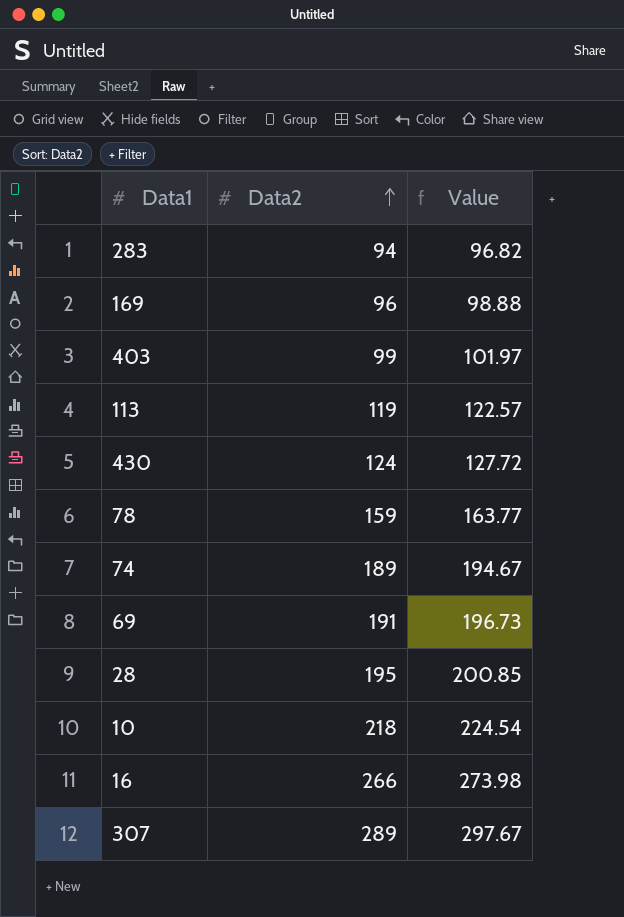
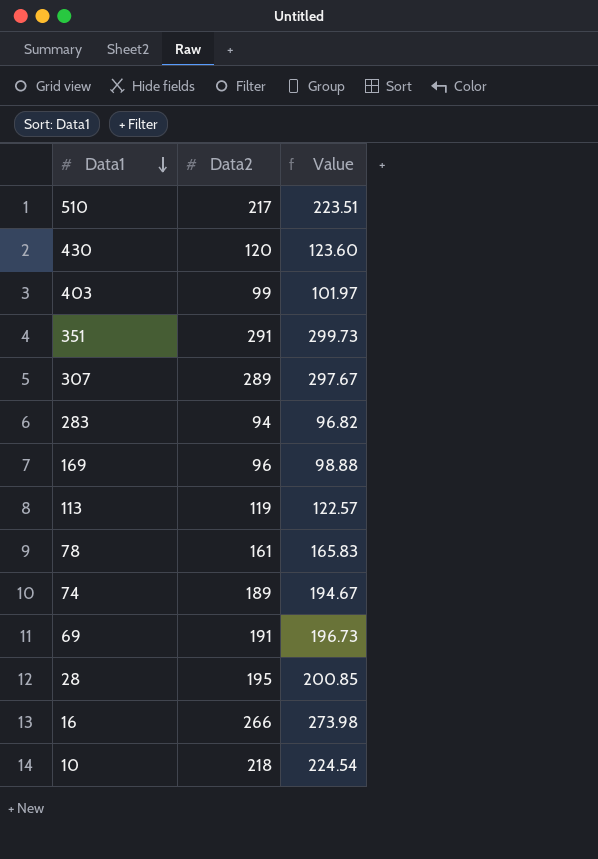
row order: Data2 ascending -> Data1 descending
row 510: none -> 217 | 223.51
430 | Data2: 124 -> 120
430 | Value: 127.72 -> 123.60
row 351: none -> 291 | 299.73
78 | Data2: 159 -> 161
78 | Value: 163.77 -> 165.83

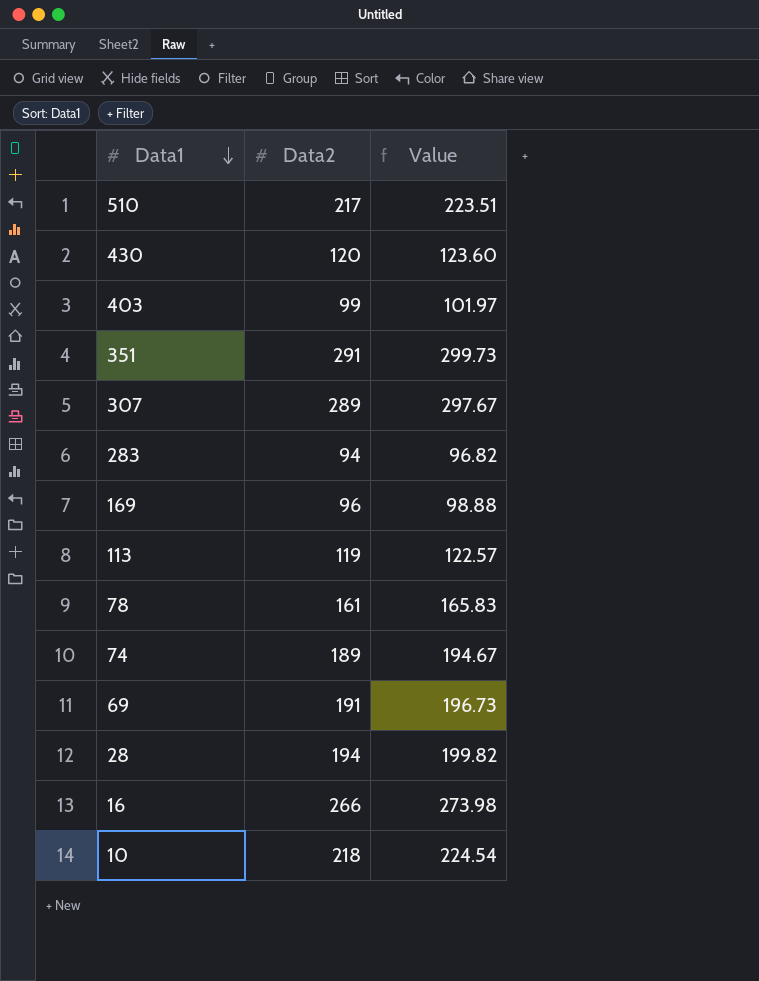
28 | Data2: 195 -> 194
28 | Value: 200.85 -> 199.82

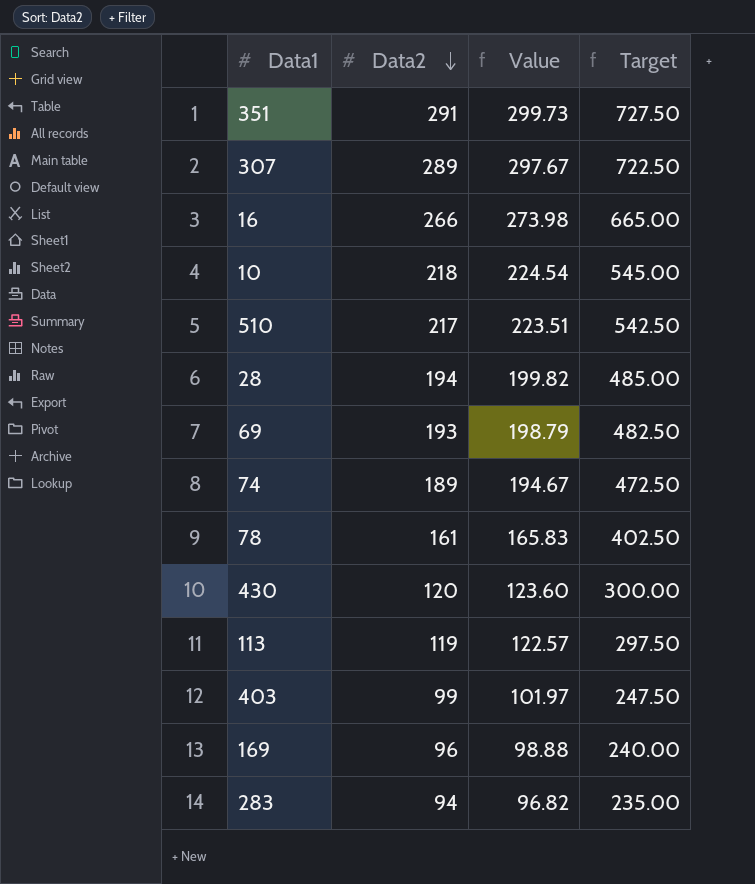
row order: Data1 descending -> Data2 descending
column Target | formula: none -> [Data2] * 2.5
69 | Data2: 191 -> 193
69 | Value: 196.73 -> 198.79

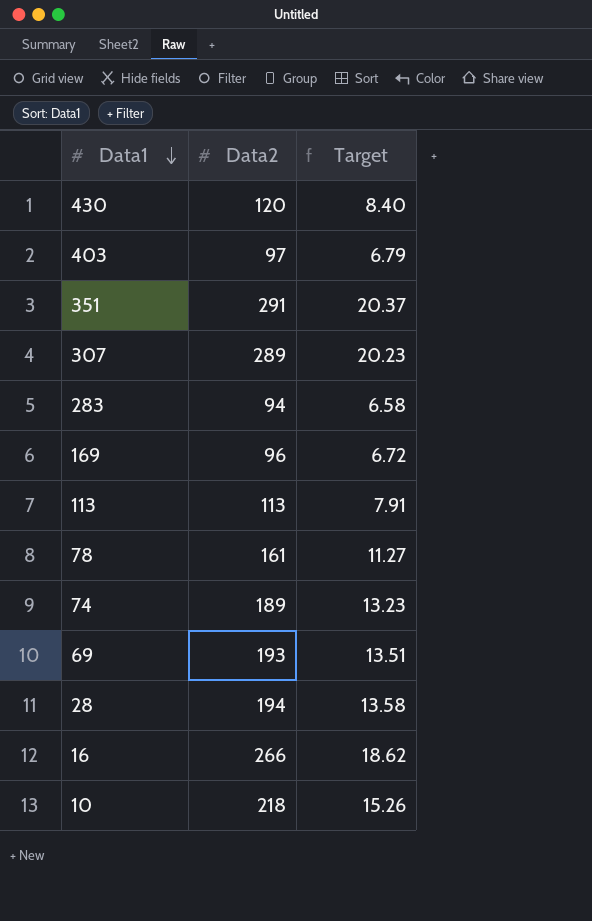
row order: Data2 descending -> Data1 descending
column Value | formula: [Data2] * 1.03 -> none
column Target | formula: [Data2] * 2.5 -> [Data2] * 0.07
row 510: 217 | 223.51 | 542.50 -> none
403 | Data2: 99 -> 97
113 | Data2: 119 -> 113

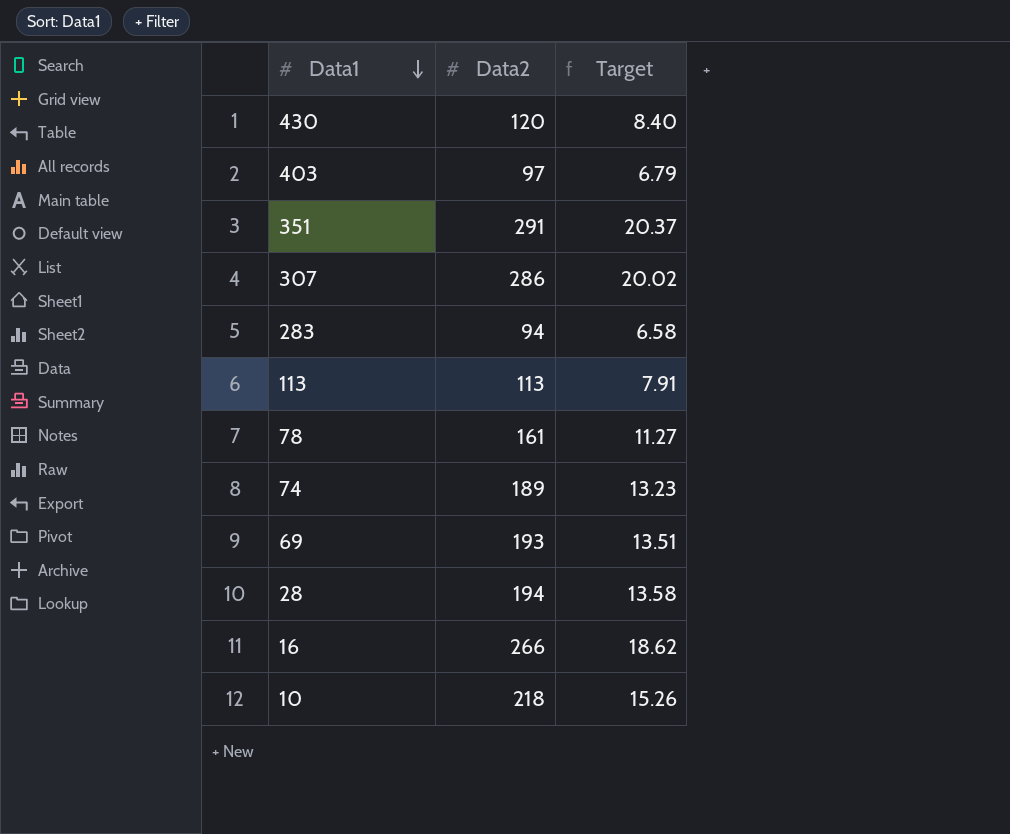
row 169: 96 | 6.72 -> none
307 | Data2: 289 -> 286
307 | Target: 20.23 -> 20.02

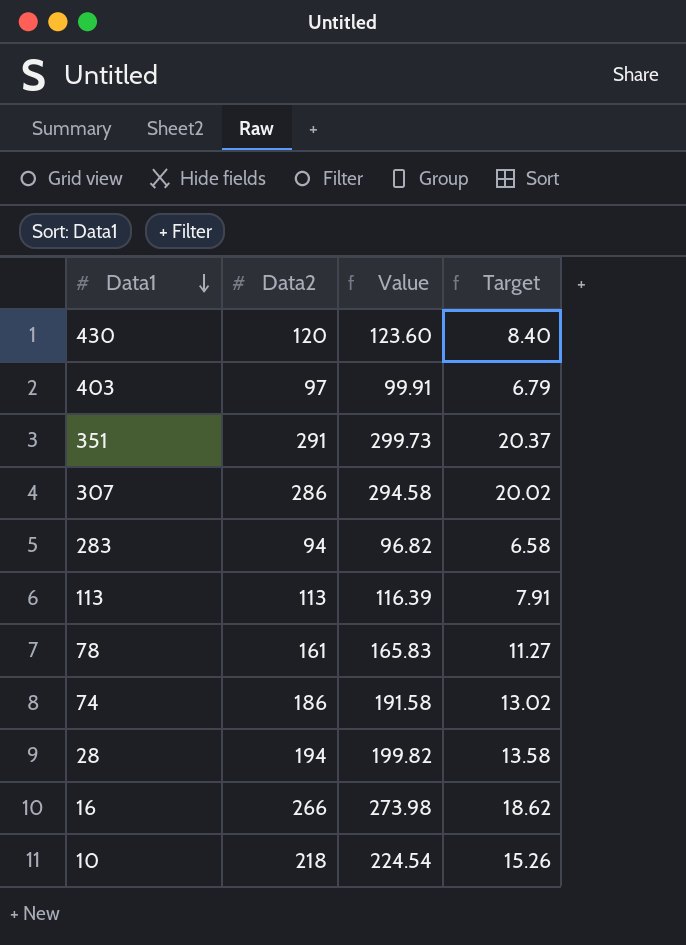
column Value | formula: none -> [Data2] * 1.03
row 69: 193 | 13.51 -> none
74 | Data2: 189 -> 186
74 | Target: 13.23 -> 13.02

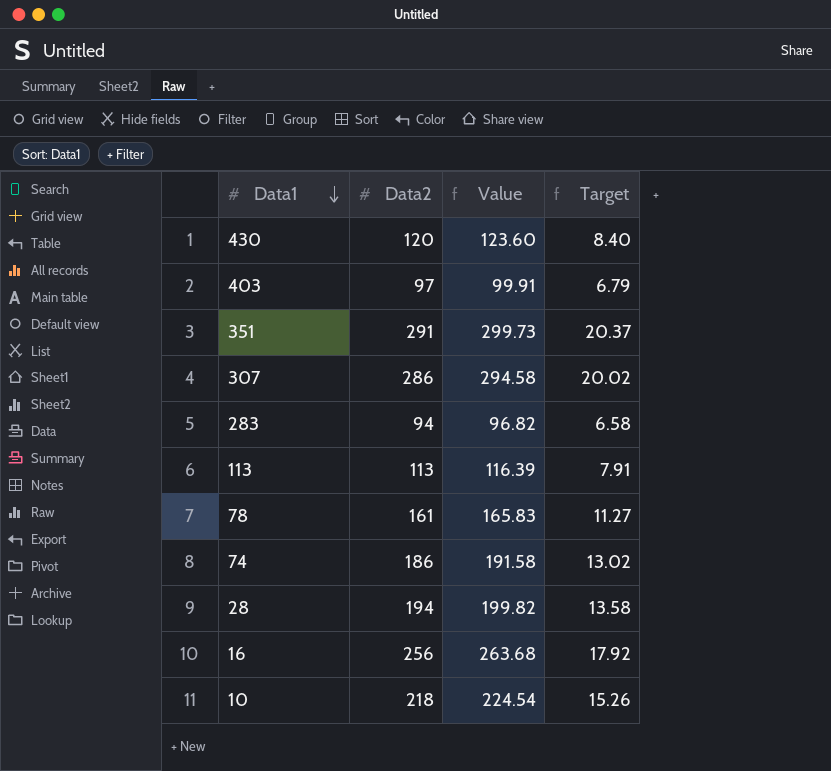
16 | Data2: 266 -> 256
16 | Value: 273.98 -> 263.68
16 | Target: 18.62 -> 17.92

